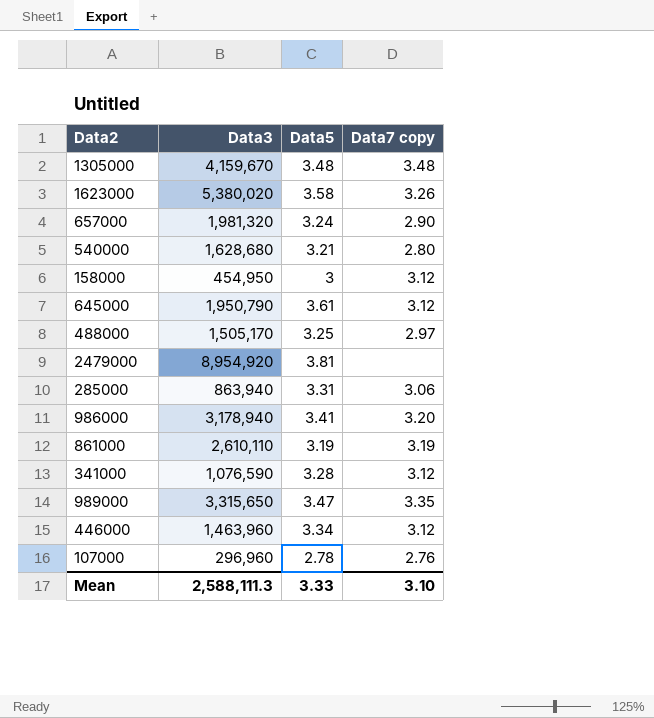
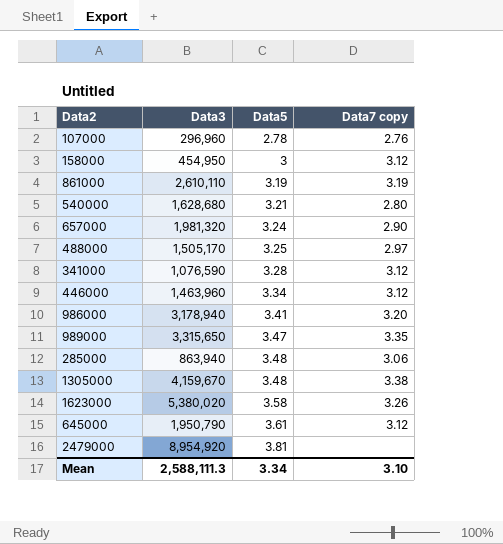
row order: none -> Data5 ascending
285000 | Data5: 3.31 -> 3.48
1305000 | Data7 copy: 3.48 -> 3.38
Mean | Data5: 3.33 -> 3.34

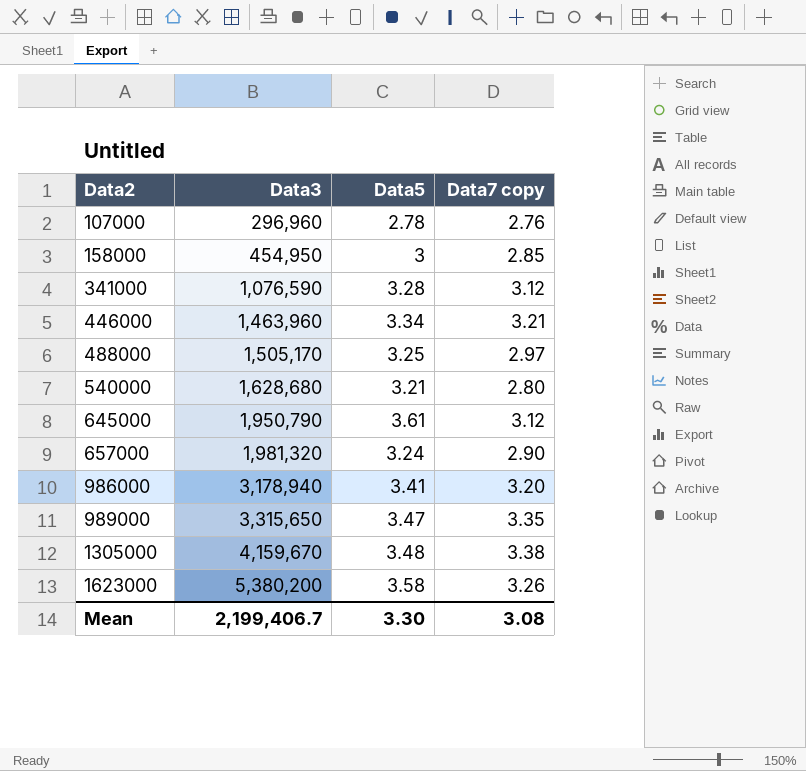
row order: Data5 ascending -> Data2 ascending
row 861000: 2,610,110 | 3.19 | 3.19 -> none
row 285000: 863,940 | 3.48 | 3.06 -> none
row 2479000: 8,954,920 | 3.81 | none -> none
158000 | Data7 copy: 3.12 -> 2.85
446000 | Data7 copy: 3.12 -> 3.21
1623000 | Data3: 5,380,020 -> 5,380,200
Mean | Data3: 2,588,111.3 -> 2,199,406.7
Mean | Data5: 3.34 -> 3.30
Mean | Data7 copy: 3.10 -> 3.08

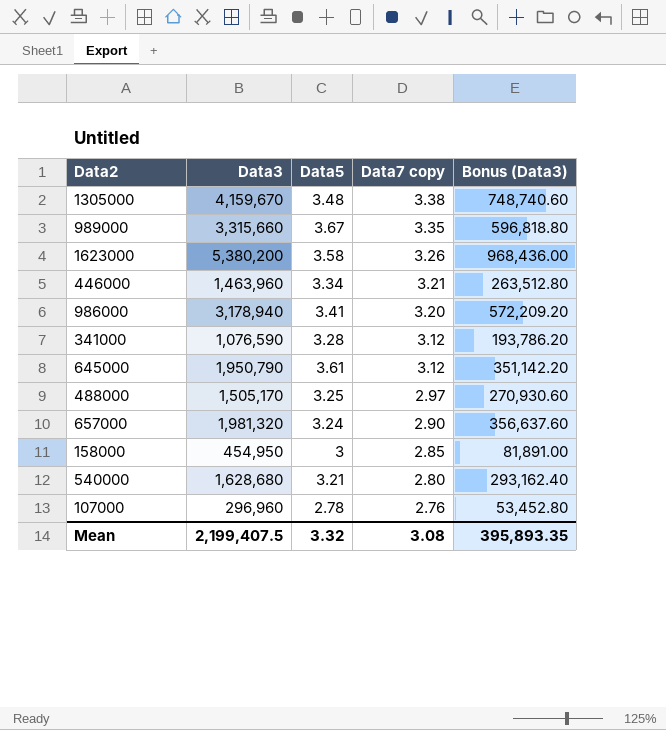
row order: Data2 ascending -> Data7 copy descending
column Bonus (Data3) | formula: none -> [Data3] * 0.18
989000 | Data3: 3,315,650 -> 3,315,660
989000 | Data5: 3.47 -> 3.67
Mean | Data3: 2,199,406.7 -> 2,199,407.5
Mean | Data5: 3.30 -> 3.32

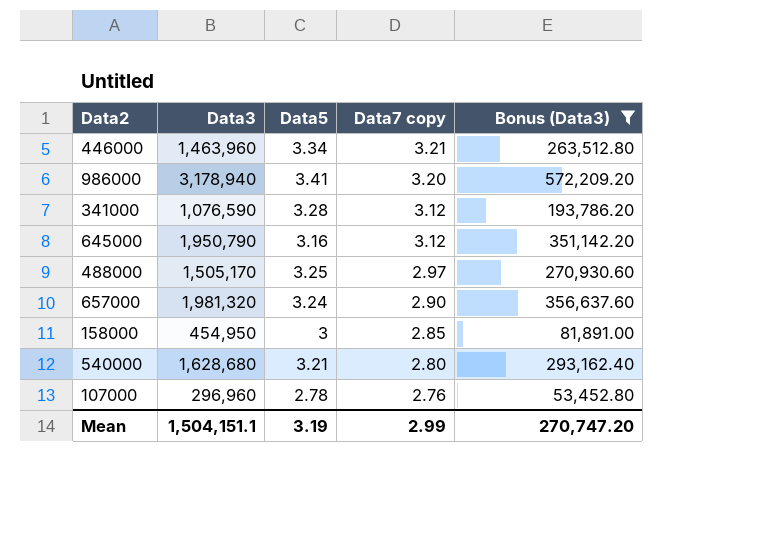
filter: none -> Bonus (Data3) <= 572,209.20
645000 | Data5: 3.61 -> 3.16
Mean | Data3: 2,199,407.5 -> 1,504,151.1
Mean | Data5: 3.32 -> 3.19
Mean | Data7 copy: 3.08 -> 2.99
Mean | Bonus (Data3): 395,893.35 -> 270,747.20

